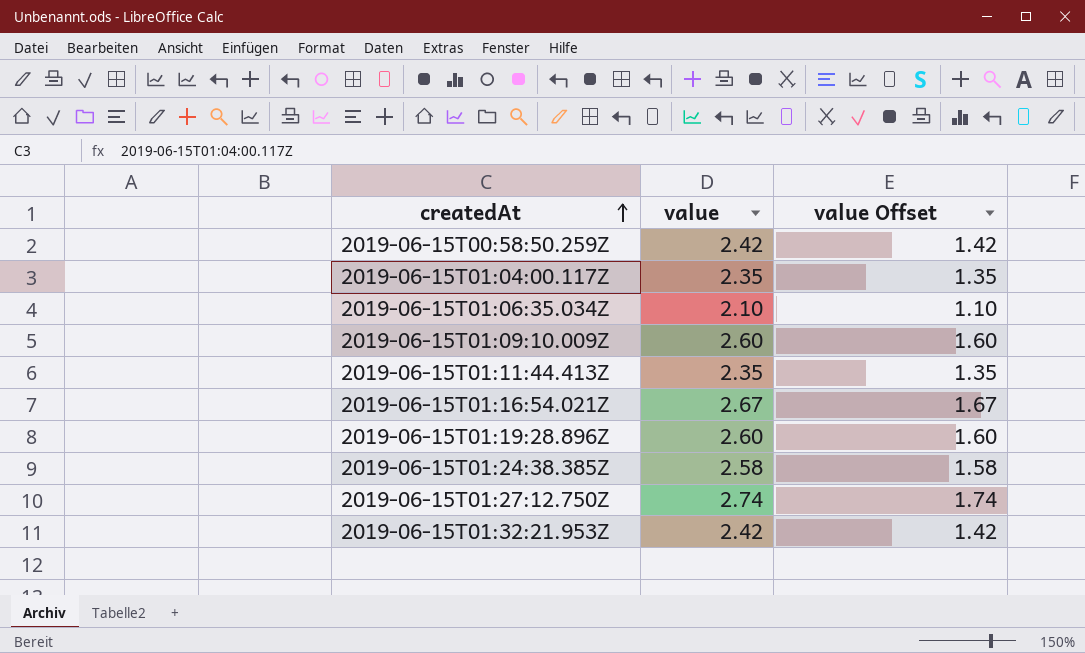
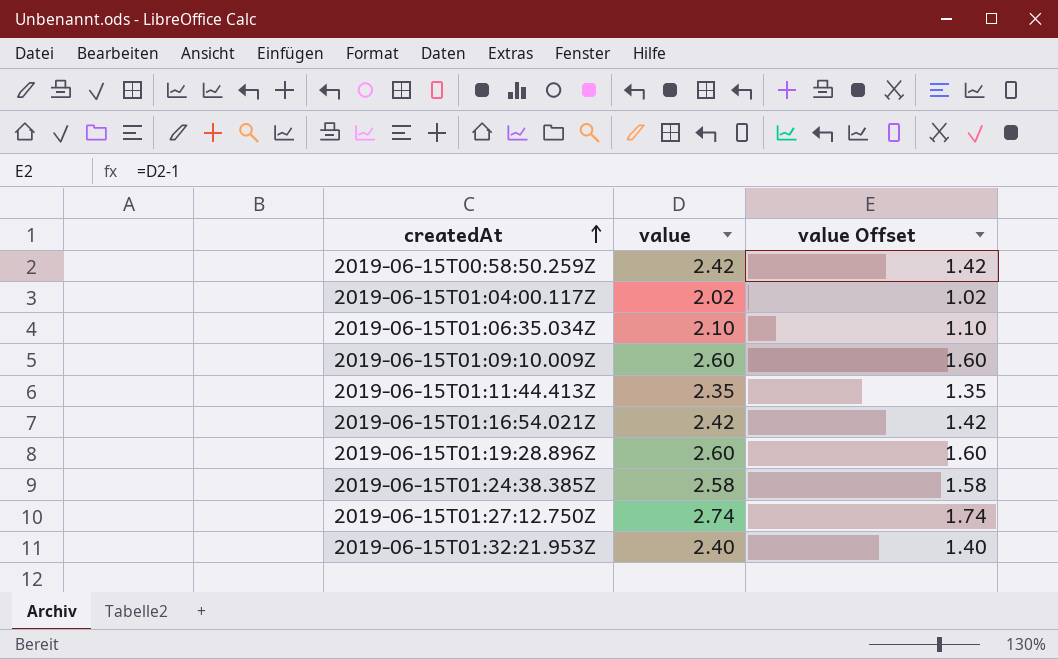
2019-06-15T01:04:00.117Z | value: 2.35 -> 2.02
2019-06-15T01:04:00.117Z | value Offset: 1.35 -> 1.02
2019-06-15T01:16:54.021Z | value: 2.67 -> 2.42
2019-06-15T01:16:54.021Z | value Offset: 1.67 -> 1.42
2019-06-15T01:32:21.953Z | value: 2.42 -> 2.40
2019-06-15T01:32:21.953Z | value Offset: 1.42 -> 1.40

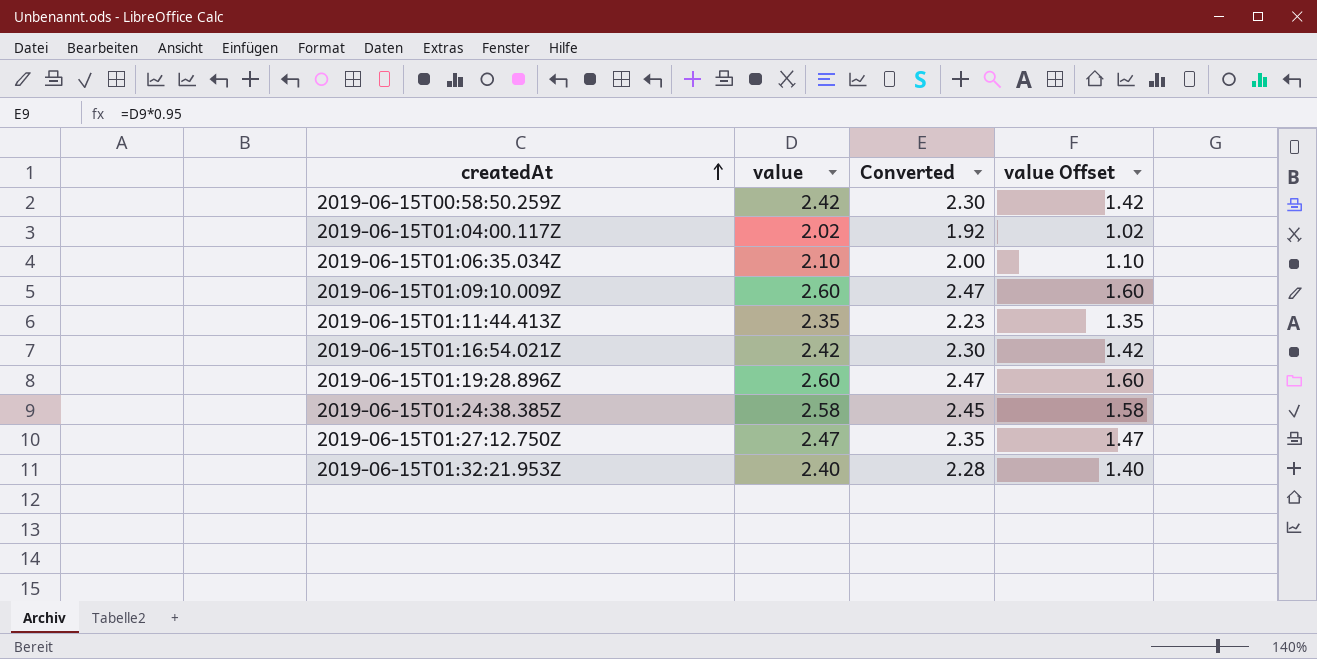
column Converted | formula: none -> [value] * 0.95
2019-06-15T01:27:12.750Z | value: 2.74 -> 2.47
2019-06-15T01:27:12.750Z | value Offset: 1.74 -> 1.47

